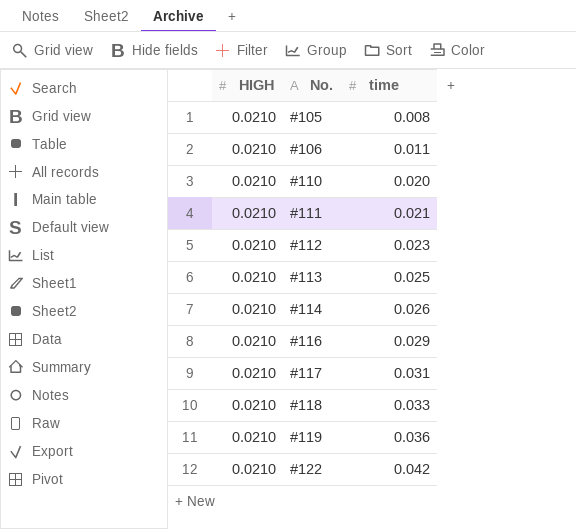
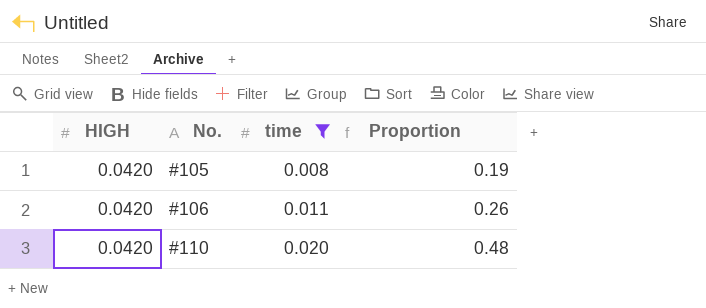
filter: none -> time <= 0.020
column Proportion | formula: none -> [time] / [HIGH]
#105 | HIGH: 0.0210 -> 0.0420
#106 | HIGH: 0.0210 -> 0.0420
#110 | HIGH: 0.0210 -> 0.0420

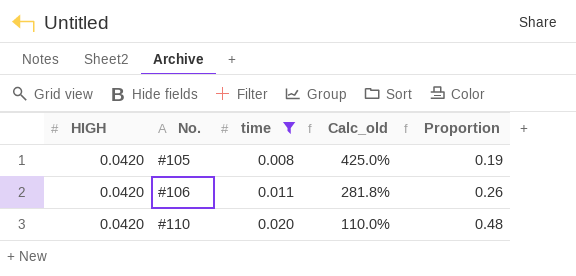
column Calc_old | formula: none -> ([HIGH] - [time]) / [time]

